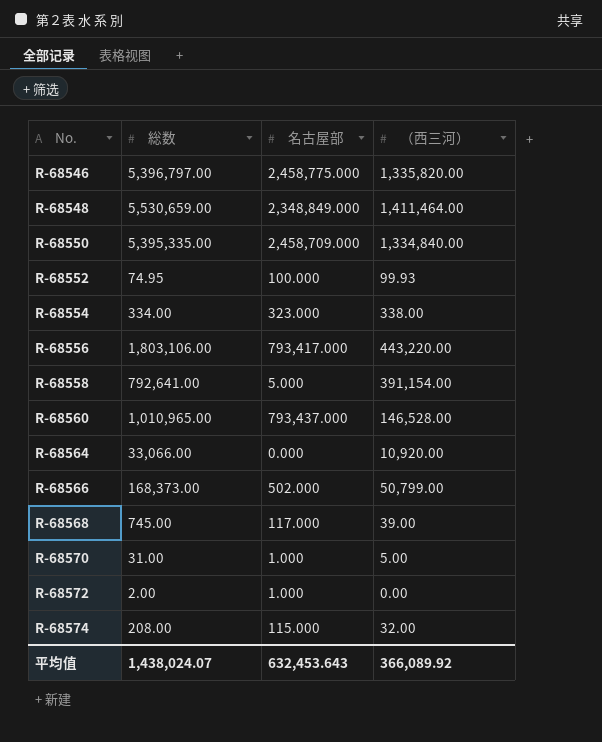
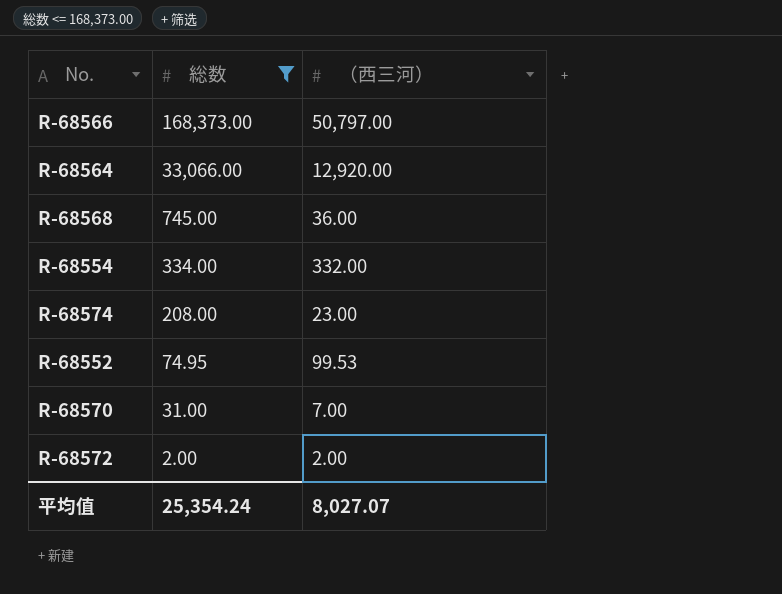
filter: none -> 総数 <= 168,373.00
row order: No. ascending -> 総数 descending
column 名古屋部 | position: 3 -> none
R-68566 | （西三河）: 50,799.00 -> 50,797.00
R-68564 | （西三河）: 10,920.00 -> 12,920.00
R-68568 | （西三河）: 39.00 -> 36.00
R-68554 | （西三河）: 338.00 -> 332.00
R-68574 | （西三河）: 32.00 -> 23.00
R-68552 | （西三河）: 99.93 -> 99.53
R-68570 | （西三河）: 5.00 -> 7.00
R-68572 | （西三河）: 0.00 -> 2.00
平均值 | 総数: 1,438,024.07 -> 25,354.24
平均值 | （西三河）: 366,089.92 -> 8,027.07

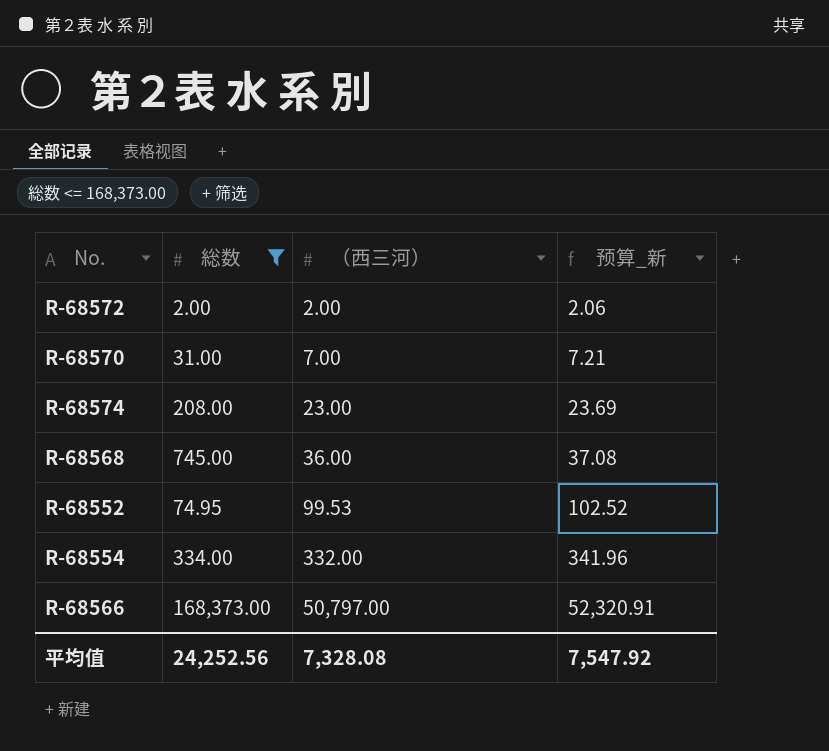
row order: 総数 descending -> （西三河） ascending
column 预算_新 | formula: none -> [（西三河）] * 1.03
row R-68564: 33,066.00 | 12,920.00 -> none
平均值 | 総数: 25,354.24 -> 24,252.56
平均值 | （西三河）: 8,027.07 -> 7,328.08

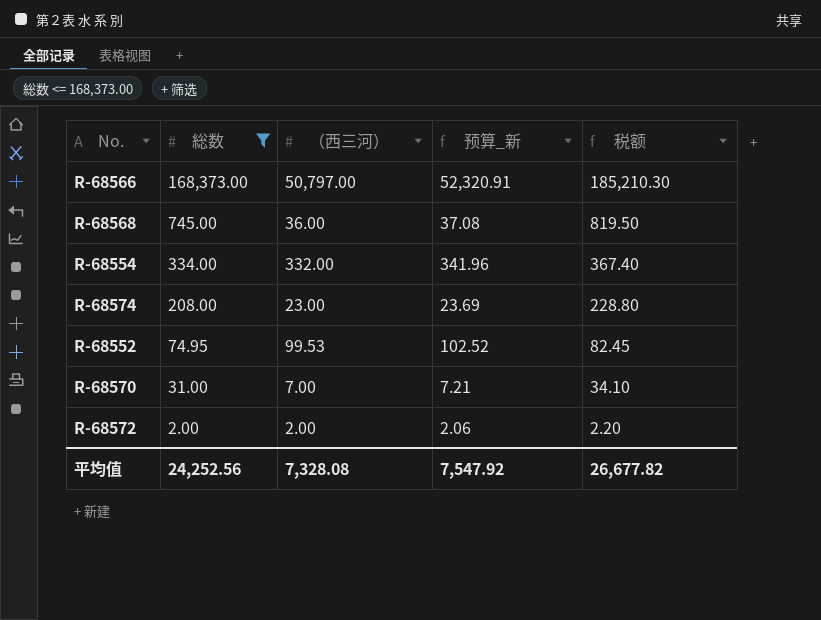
row order: （西三河） ascending -> 総数 descending
column 税额 | formula: none -> [総数] * 1.1

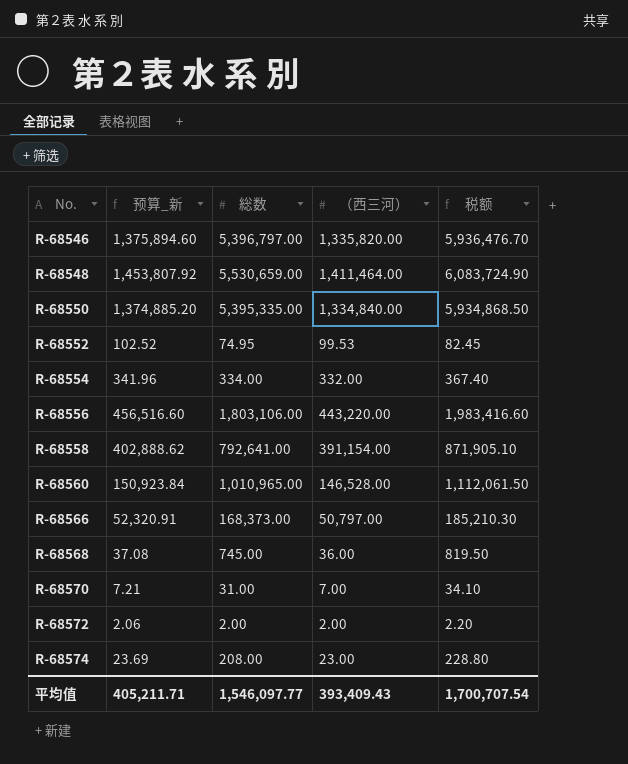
filter: 総数 <= 168,373.00 -> none
row order: 総数 descending -> No. ascending
column 预算_新 | position: 4 -> 2
平均值 | 预算_新: 7,547.92 -> 405,211.71
平均值 | 総数: 24,252.56 -> 1,546,097.77
平均值 | （西三河）: 7,328.08 -> 393,409.43
平均值 | 税额: 26,677.82 -> 1,700,707.54

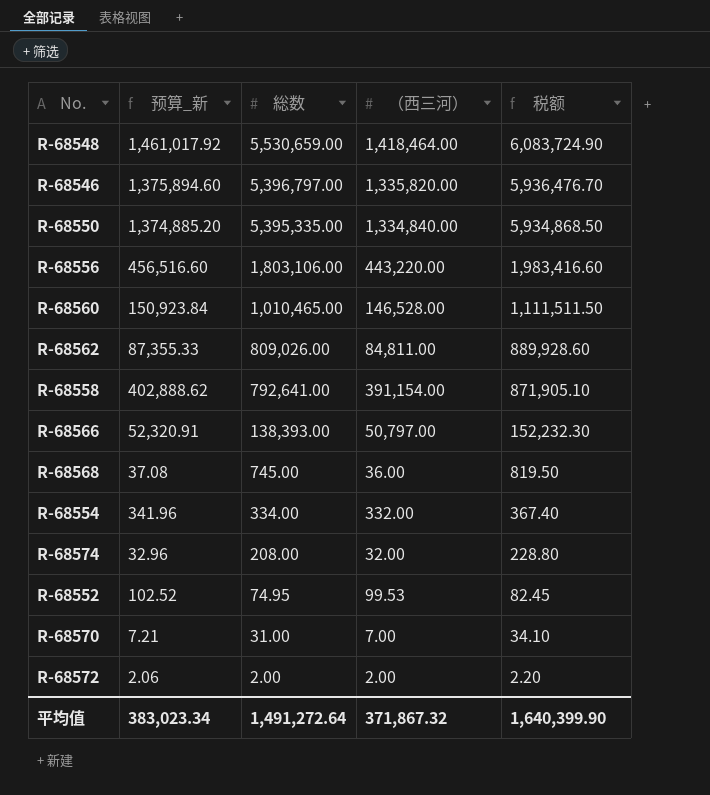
row order: No. ascending -> 総数 descending
R-68548 | 预算_新: 1,453,807.92 -> 1,461,017.92
R-68548 | （西三河）: 1,411,464.00 -> 1,418,464.00
R-68560 | 総数: 1,010,965.00 -> 1,010,465.00
R-68560 | 税额: 1,112,061.50 -> 1,111,511.50
row R-68562: none -> 87,355.33 | 809,026.00 | 84,811.00 | 889,928.60
R-68566 | 総数: 168,373.00 -> 138,393.00
R-68566 | 税额: 185,210.30 -> 152,232.30
R-68574 | 预算_新: 23.69 -> 32.96
R-68574 | （西三河）: 23.00 -> 32.00
平均值 | 预算_新: 405,211.71 -> 383,023.34
平均值 | 総数: 1,546,097.77 -> 1,491,272.64
平均值 | （西三河）: 393,409.43 -> 371,867.32
平均值 | 税额: 1,700,707.54 -> 1,640,399.90

